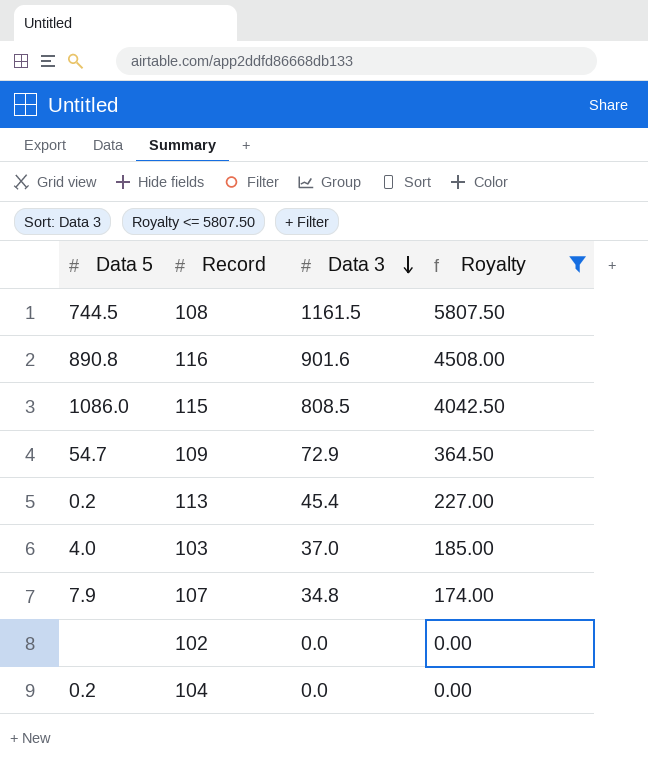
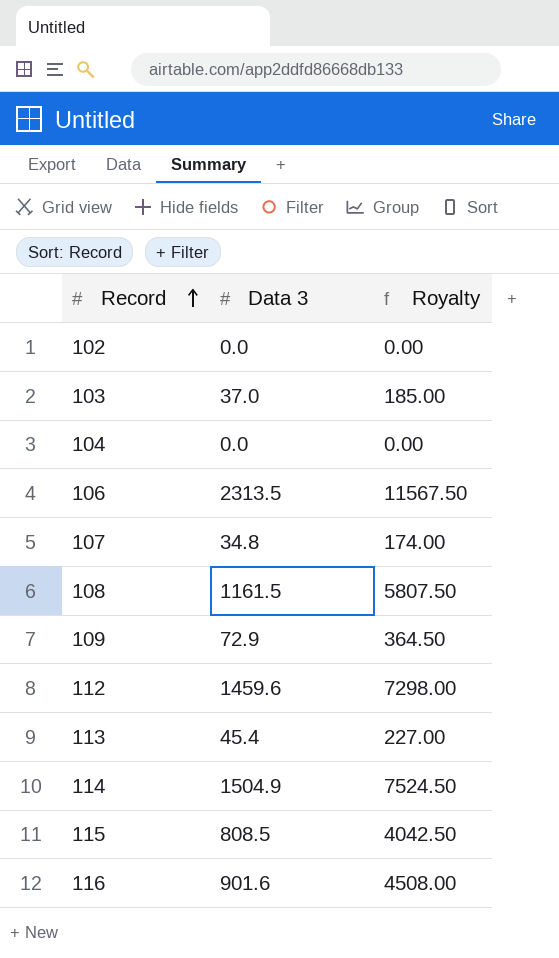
filter: Royalty <= 5807.50 -> none
row order: Data 3 descending -> Record ascending
column Data 5 | position: 1 -> none

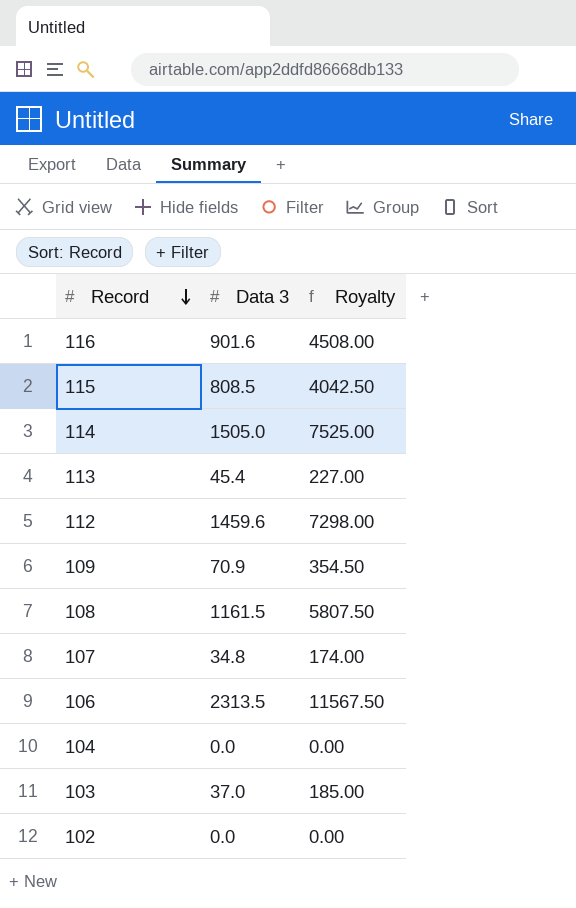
row order: Record ascending -> Record descending
114 | Data 3: 1504.9 -> 1505.0
114 | Royalty: 7524.50 -> 7525.00
109 | Data 3: 72.9 -> 70.9
109 | Royalty: 364.50 -> 354.50

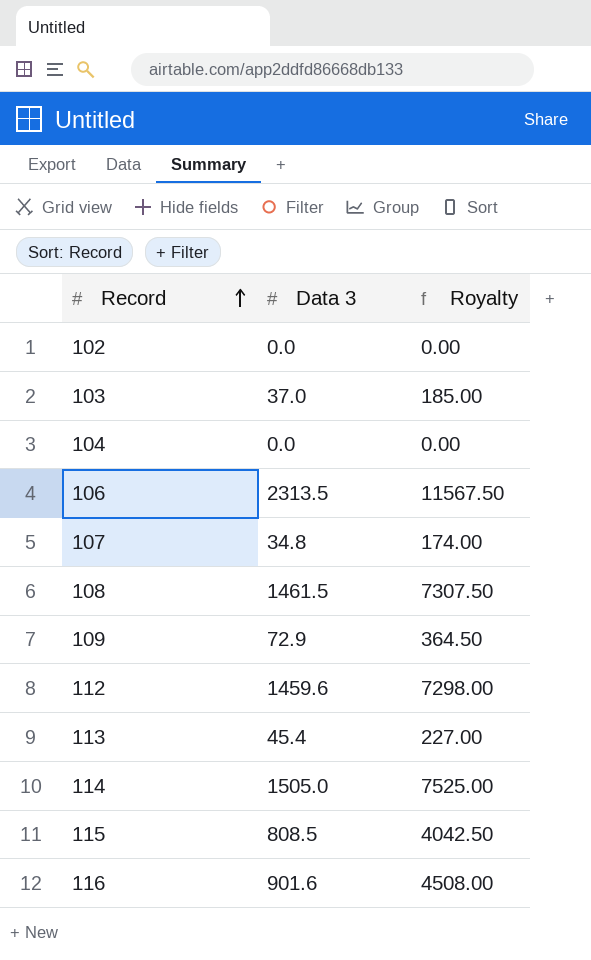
row order: Record descending -> Record ascending
108 | Data 3: 1161.5 -> 1461.5
108 | Royalty: 5807.50 -> 7307.50
109 | Data 3: 70.9 -> 72.9
109 | Royalty: 354.50 -> 364.50

